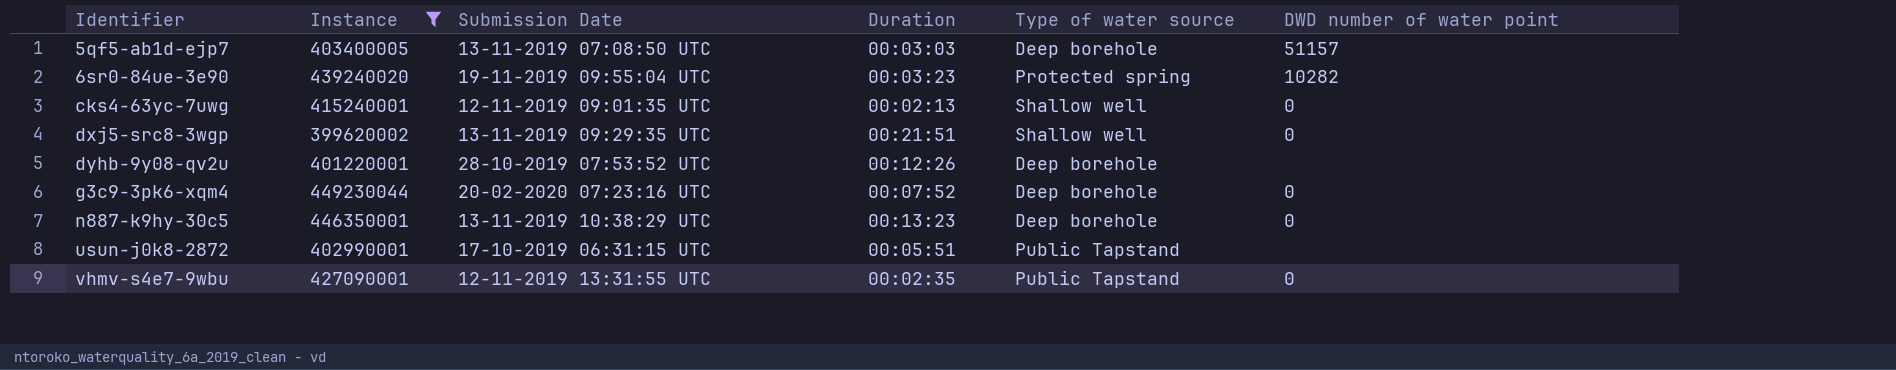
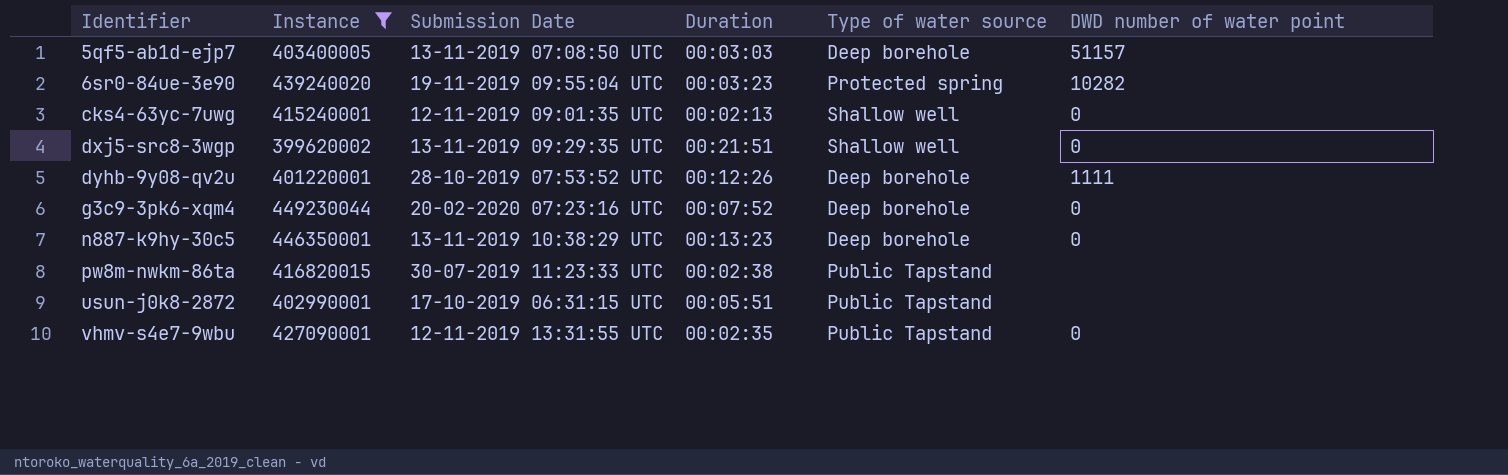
dyhb-9y08-qv2u | DWD number of water point: none -> 1111
row pw8m-nwkm-86ta: none -> 416820015 | 30-07-2019 11:23:33 UTC | 00:02:38 | Public Tapstand | none

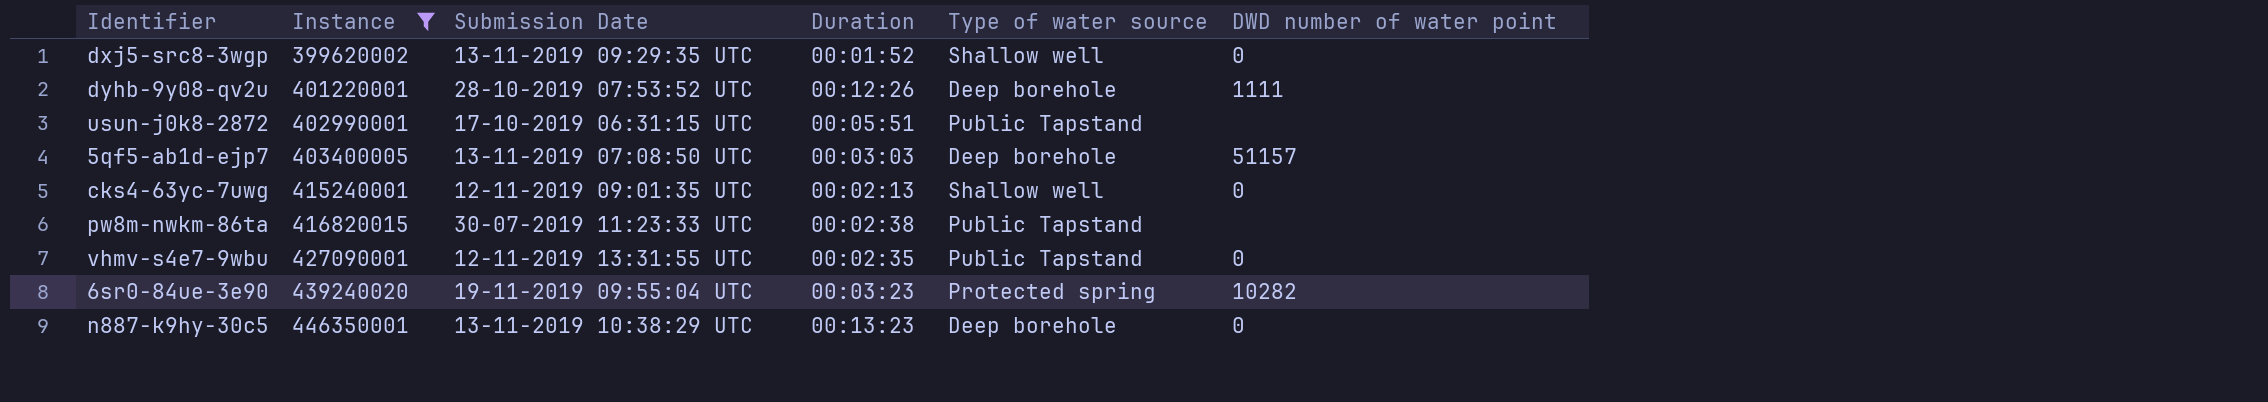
row order: Identifier ascending -> Instance ascending
row g3c9-3pk6-xqm4: 449230044 | 20-02-2020 07:23:16 UTC | 00:07:52 | Deep borehole | 0 -> none
dxj5-src8-3wgp | Duration: 00:21:51 -> 00:01:52

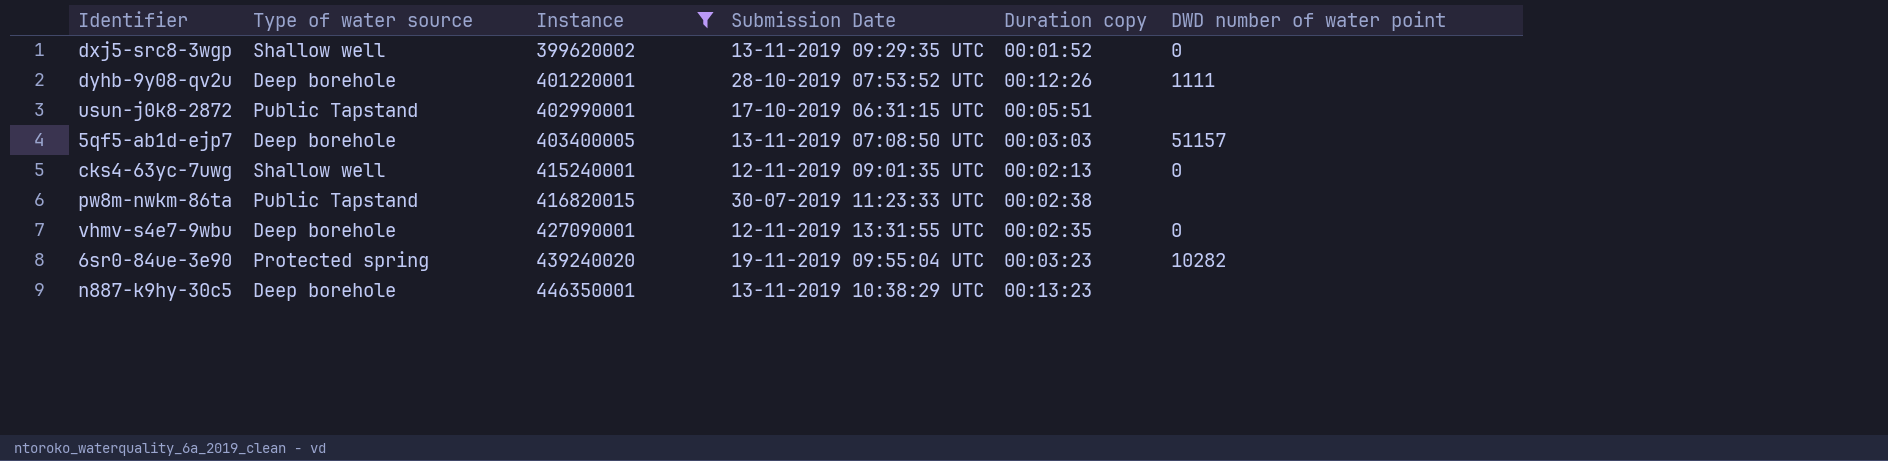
column Type of water source | position: 5 -> 2
column name: Duration -> Duration copy
vhmv-s4e7-9wbu | Type of water source: Public Tapstand -> Deep borehole
n887-k9hy-30c5 | DWD number of water point: 0 -> none

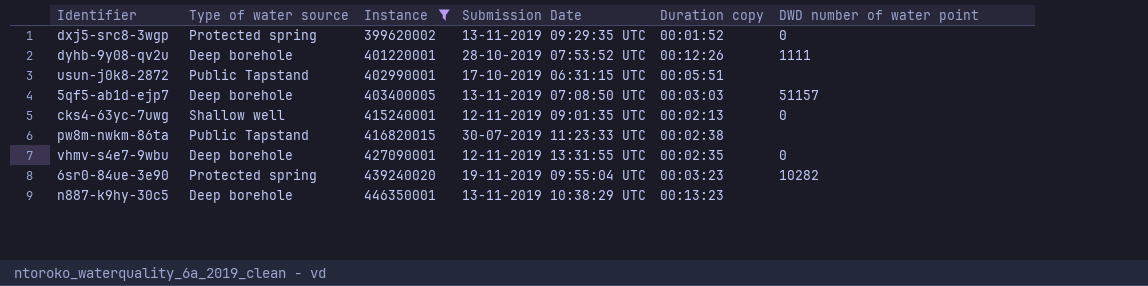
dxj5-src8-3wgp | Type of water source: Shallow well -> Protected spring

